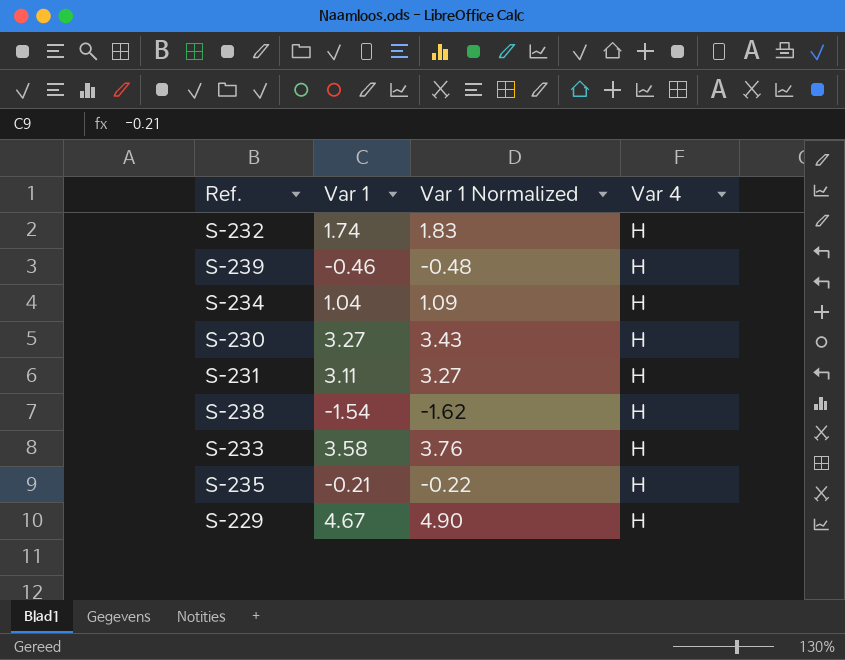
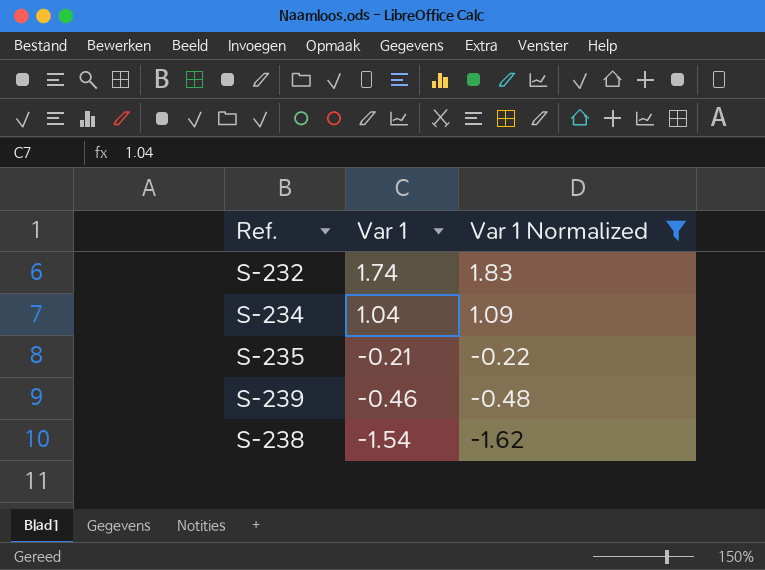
filter: none -> Var 1 Normalized <= 1.83
row order: none -> Var 1 descending
column Var 4 | position: 4 -> none

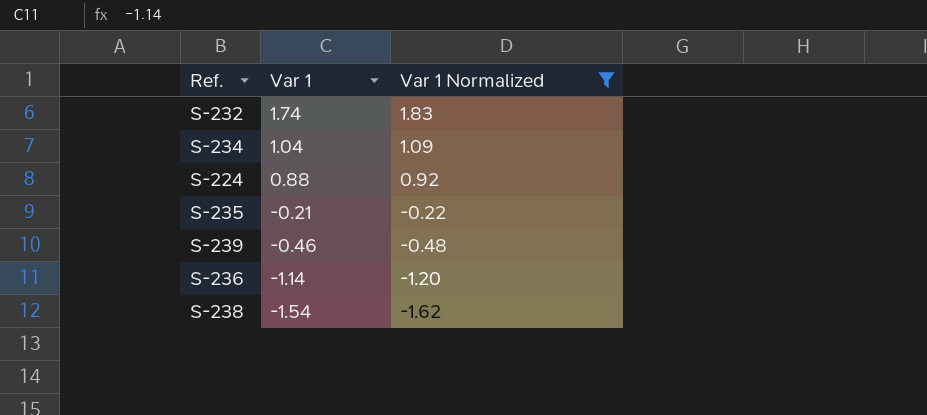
row S-224: none -> 0.88 | 0.92
row S-236: none -> -1.14 | -1.20

